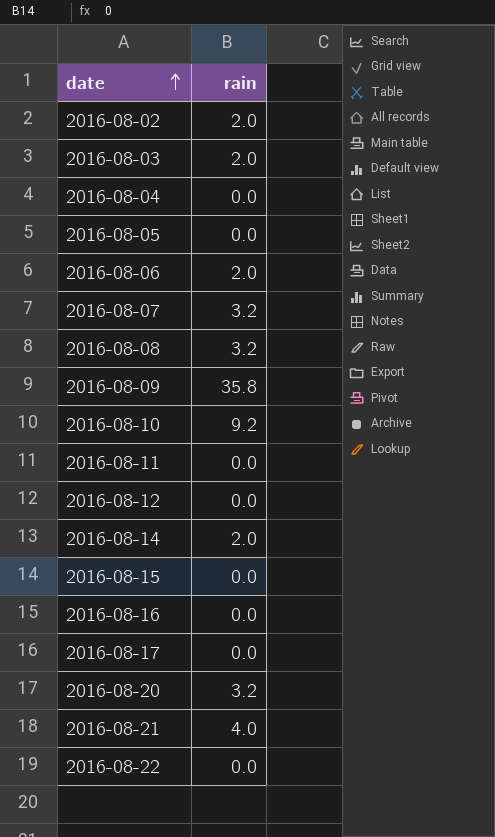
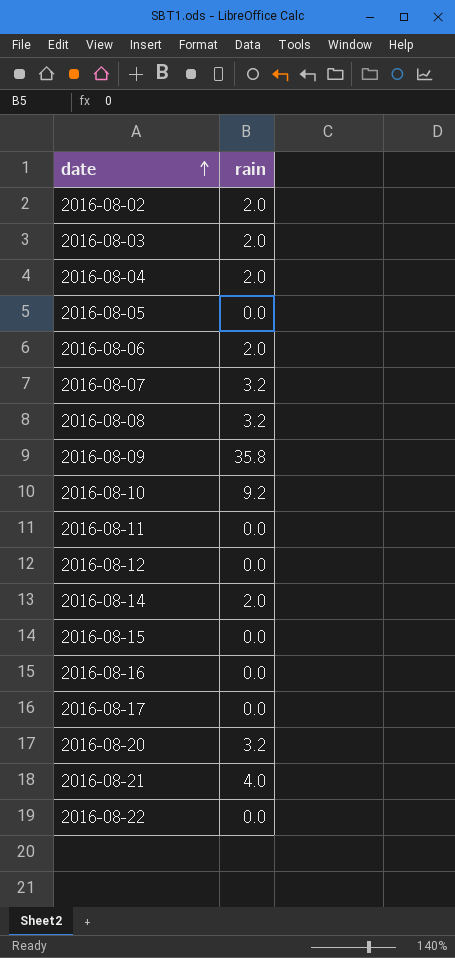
2016-08-04 | rain: 0.0 -> 2.0

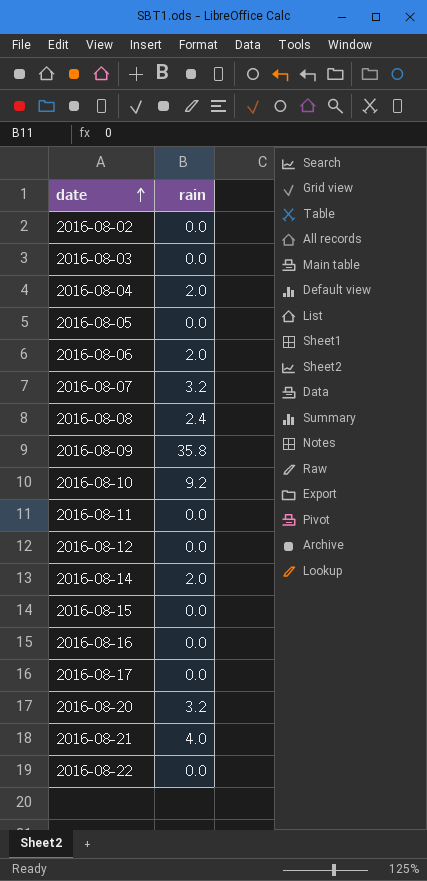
2016-08-02 | rain: 2.0 -> 0.0
2016-08-03 | rain: 2.0 -> 0.0
2016-08-08 | rain: 3.2 -> 2.4

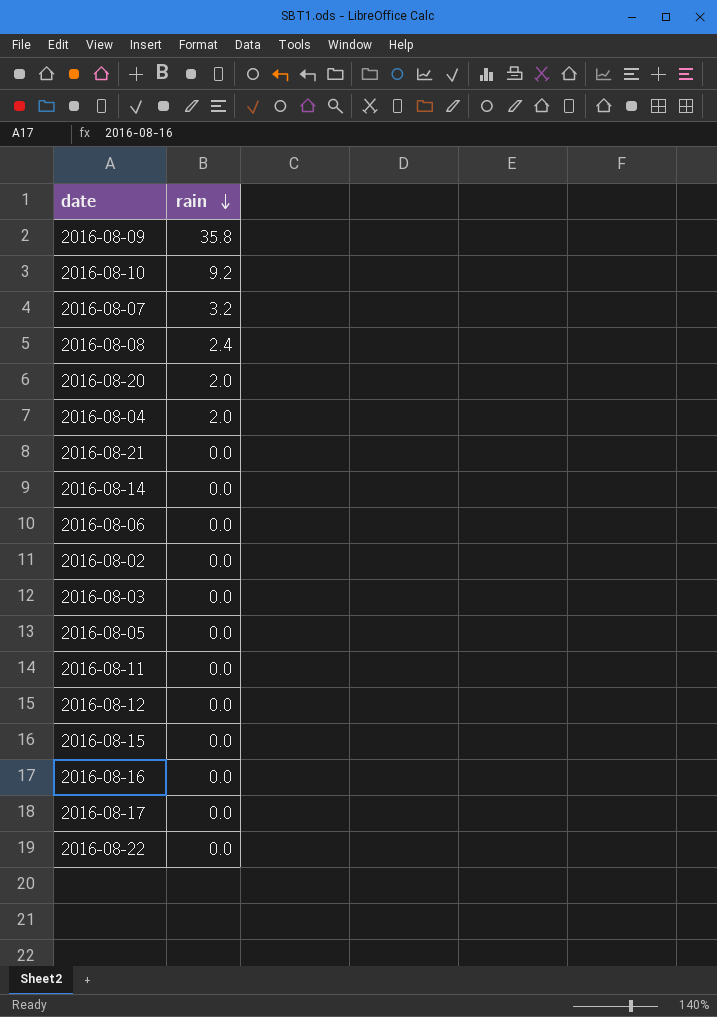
row order: date ascending -> rain descending
2016-08-20 | rain: 3.2 -> 2.0
2016-08-21 | rain: 4.0 -> 0.0
2016-08-14 | rain: 2.0 -> 0.0
2016-08-06 | rain: 2.0 -> 0.0

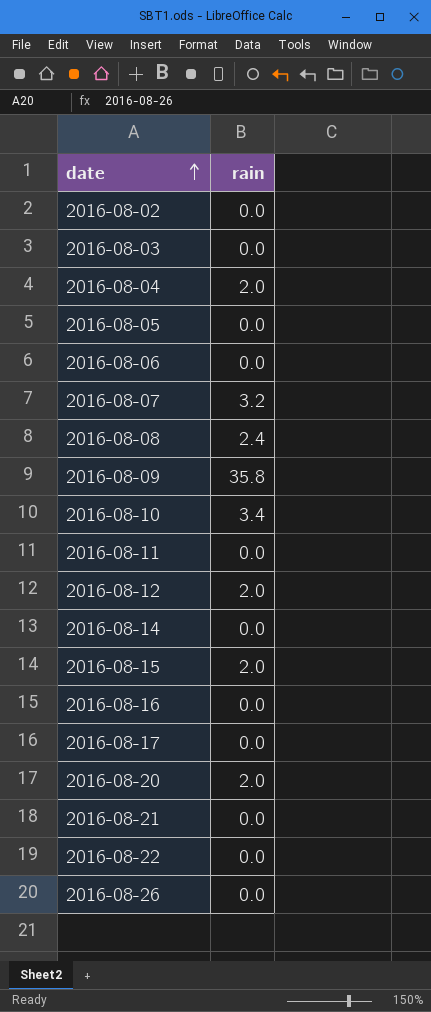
row order: rain descending -> date ascending
2016-08-10 | rain: 9.2 -> 3.4
2016-08-12 | rain: 0.0 -> 2.0
2016-08-15 | rain: 0.0 -> 2.0
row 2016-08-26: none -> 0.0

